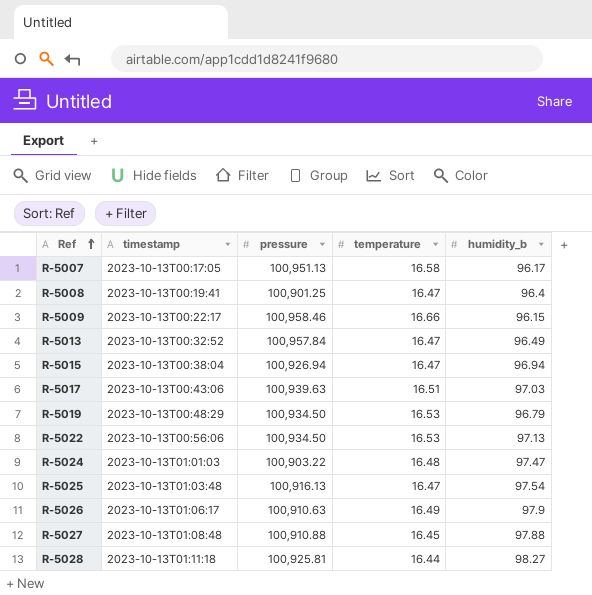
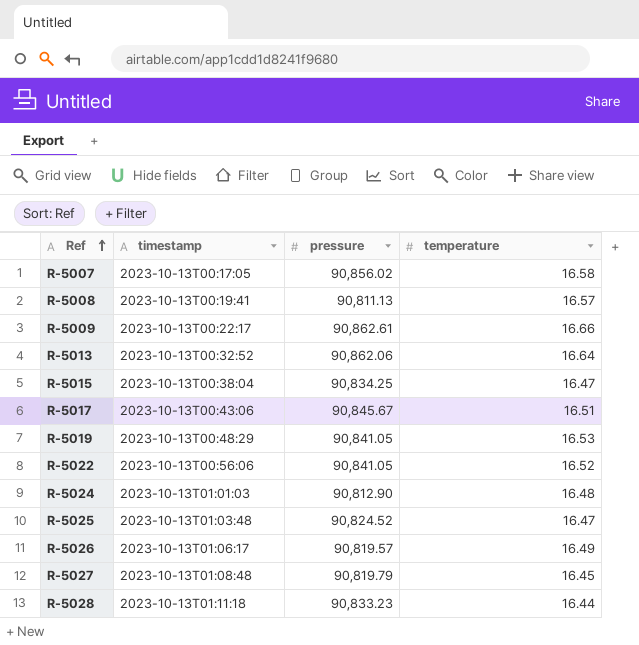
column humidity_b | position: 5 -> none
R-5007 | pressure: 100,951.13 -> 90,856.02
R-5008 | pressure: 100,901.25 -> 90,811.13
R-5008 | temperature: 16.47 -> 16.57
R-5009 | pressure: 100,958.46 -> 90,862.61
R-5013 | pressure: 100,957.84 -> 90,862.06
R-5013 | temperature: 16.47 -> 16.64
R-5015 | pressure: 100,926.94 -> 90,834.25
R-5017 | pressure: 100,939.63 -> 90,845.67
R-5019 | pressure: 100,934.50 -> 90,841.05
R-5022 | pressure: 100,934.50 -> 90,841.05
R-5022 | temperature: 16.53 -> 16.52
R-5024 | pressure: 100,903.22 -> 90,812.90
R-5025 | pressure: 100,916.13 -> 90,824.52
R-5026 | pressure: 100,910.63 -> 90,819.57
R-5027 | pressure: 100,910.88 -> 90,819.79
R-5028 | pressure: 100,925.81 -> 90,833.23

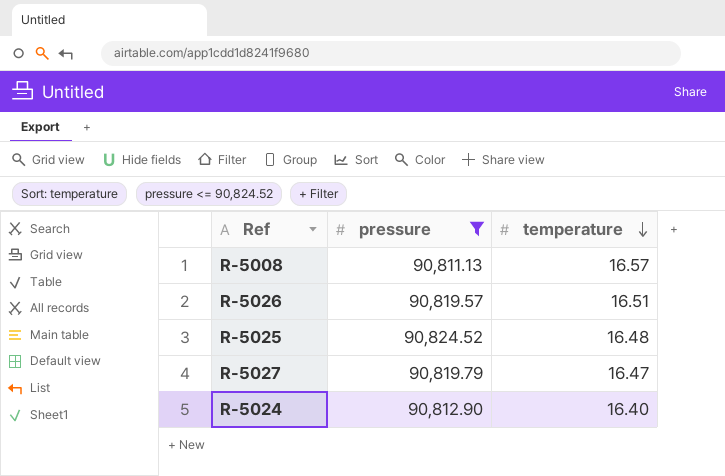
filter: none -> pressure <= 90,824.52
row order: Ref ascending -> temperature descending
column timestamp | position: 2 -> none
R-5026 | temperature: 16.49 -> 16.51
R-5025 | temperature: 16.47 -> 16.48
R-5027 | temperature: 16.45 -> 16.47
R-5024 | temperature: 16.48 -> 16.40

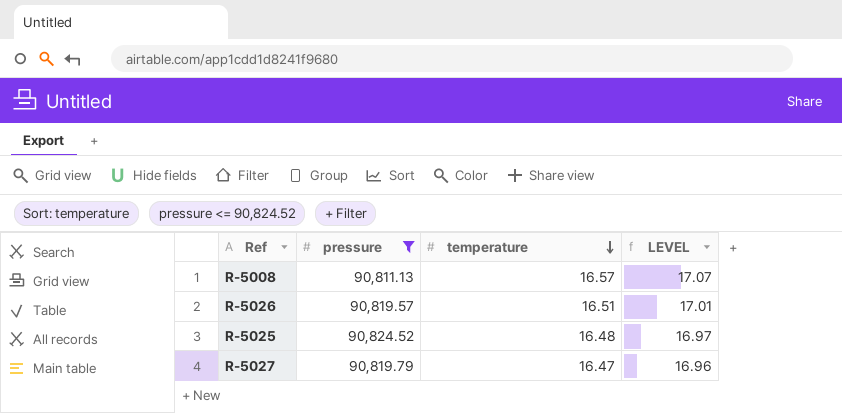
column LEVEL | formula: none -> [temperature] * 1.03
row R-5024: 90,812.90 | 16.40 -> none

